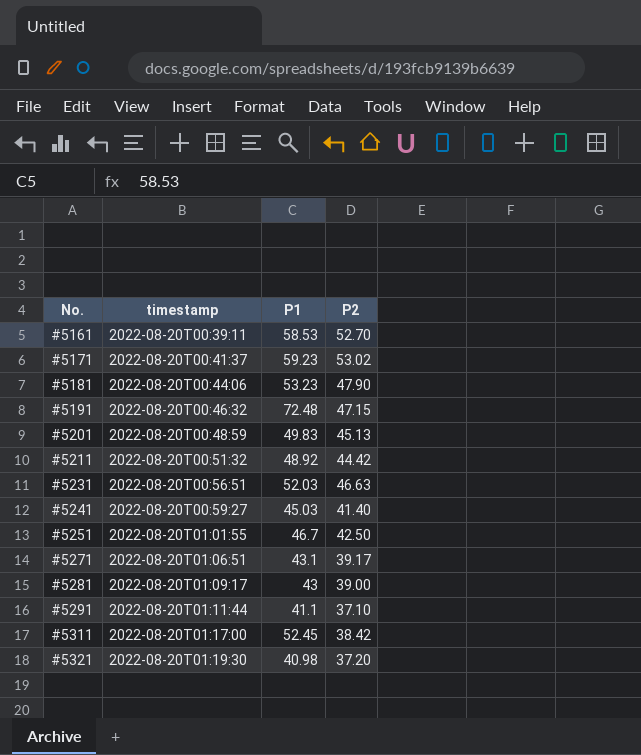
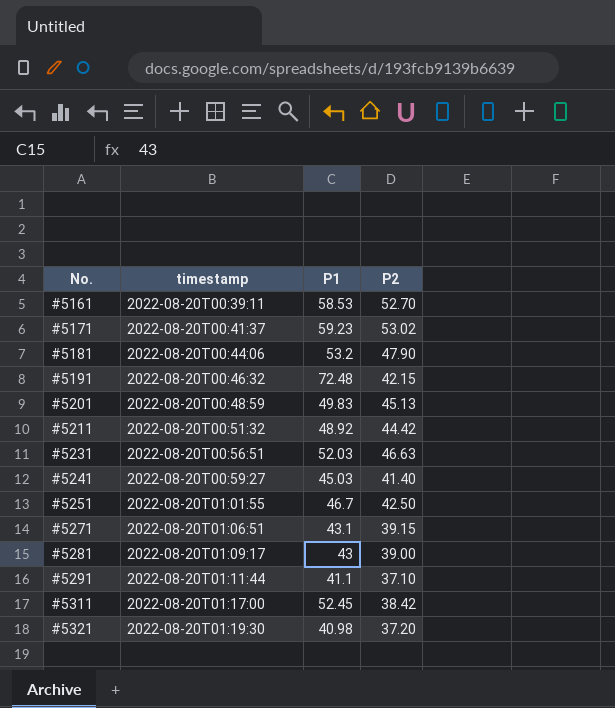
#5181 | P1: 53.23 -> 53.2
#5191 | P2: 47.15 -> 42.15
#5271 | P2: 39.17 -> 39.15

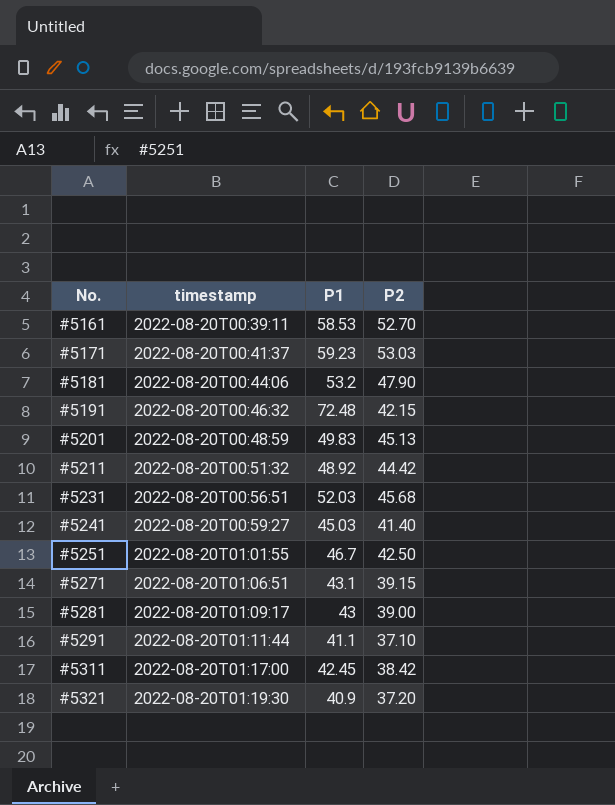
#5171 | P2: 53.02 -> 53.03
#5231 | P2: 46.63 -> 45.68
#5311 | P1: 52.45 -> 42.45
#5321 | P1: 40.98 -> 40.9

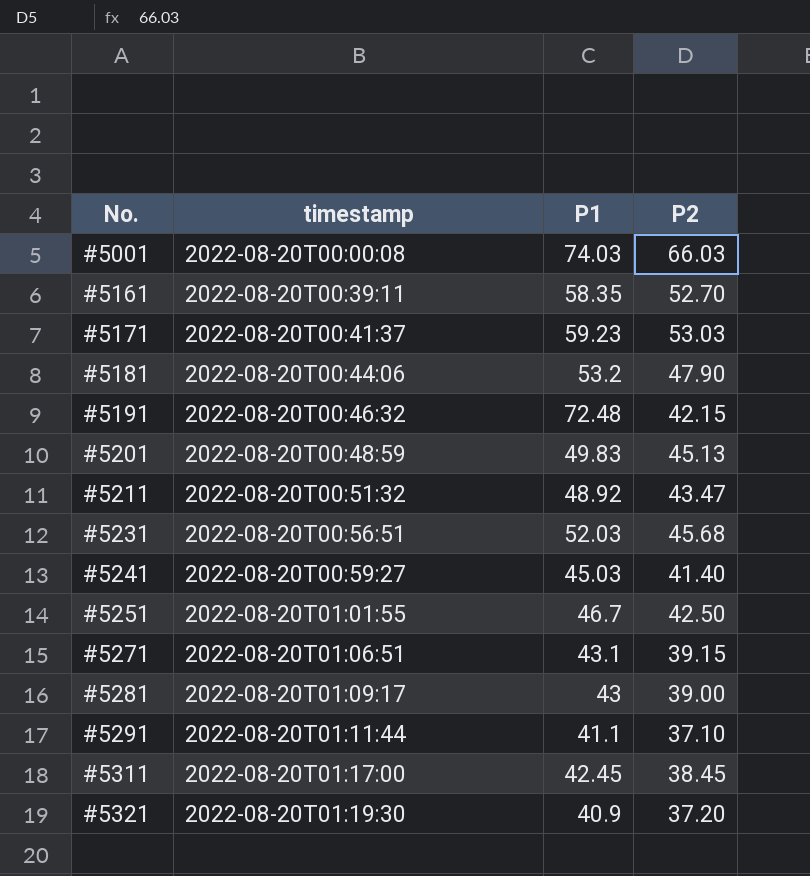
row #5001: none -> 2022-08-20T00:00:08 | 74.03 | 66.03
#5161 | P1: 58.53 -> 58.35
#5211 | P2: 44.42 -> 43.47
#5311 | P2: 38.42 -> 38.45

